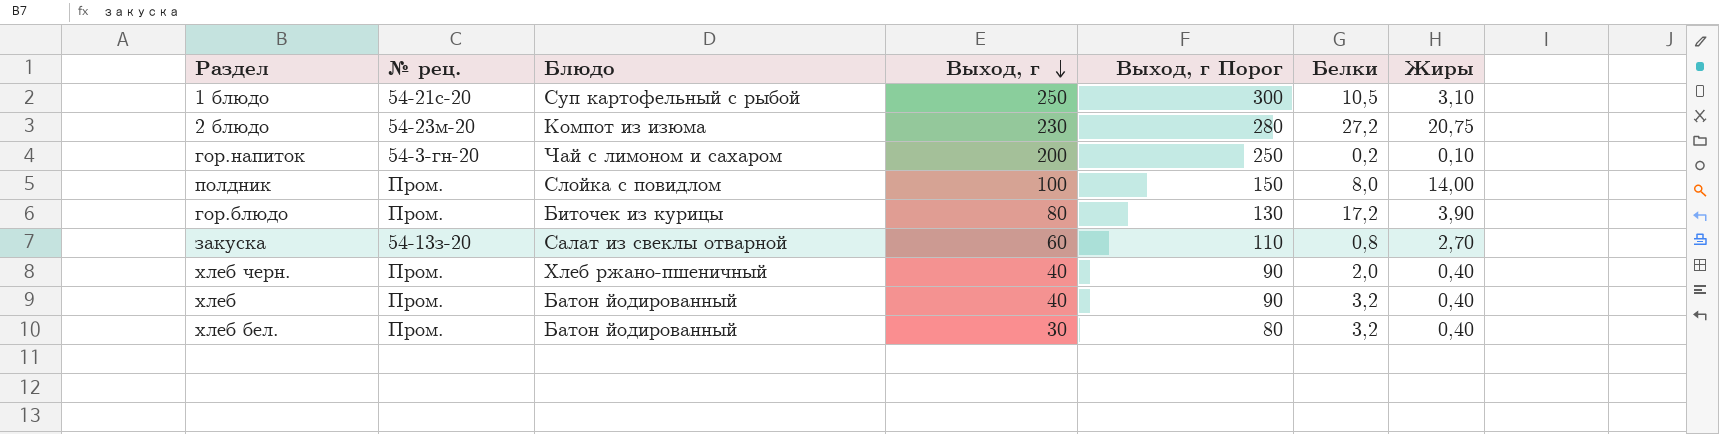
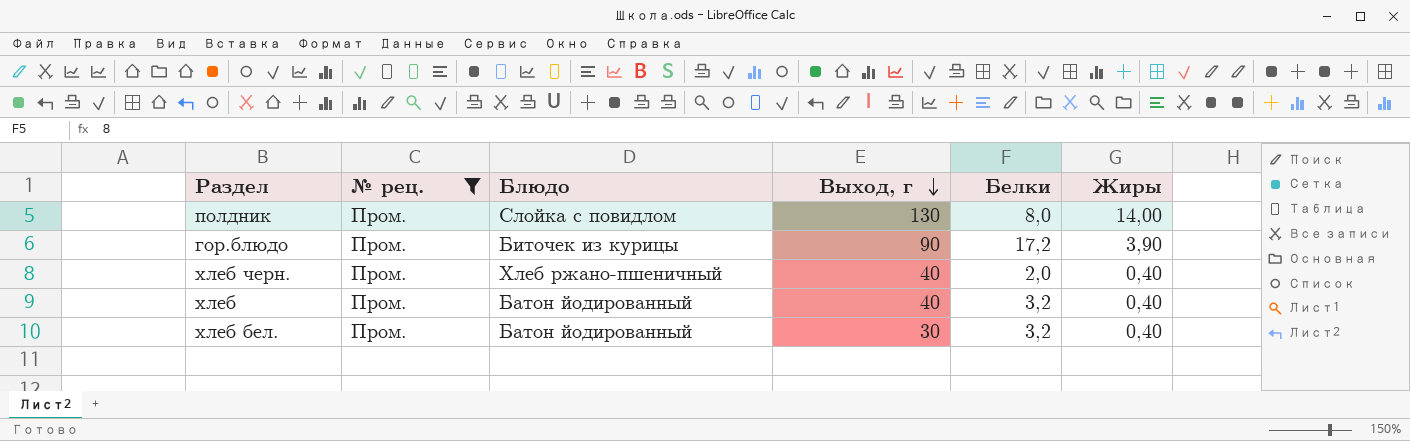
filter: none -> № рец. = Пром.
column Выход, г Порог | formula: [Выход, г] + 50 -> none
полдник | Выход, г: 100 -> 130
гор.блюдо | Выход, г: 80 -> 90

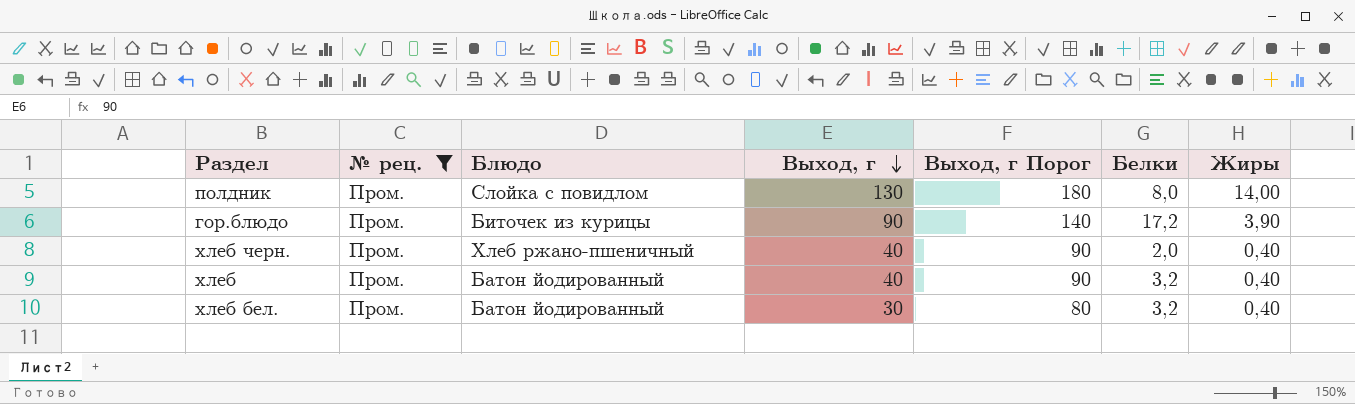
column Выход, г Порог | formula: none -> [Выход, г] + 50

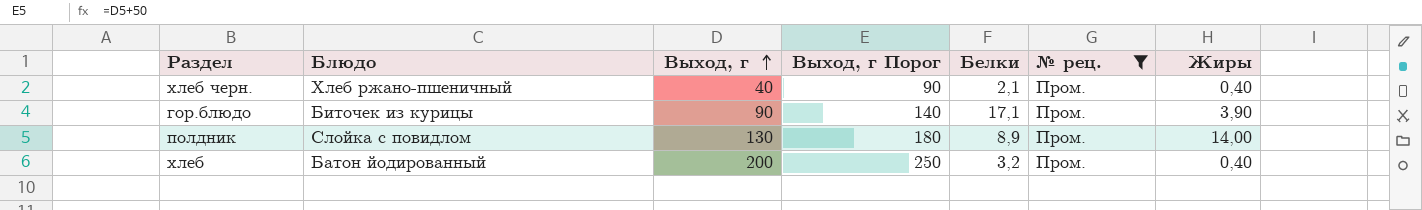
row order: Выход, г descending -> Выход, г ascending
column № рец. | position: 2 -> 6
row хлеб бел.: Пром. | Батон йодированный | 30 | 80 | 3,2 | 0,40 -> none
хлеб черн. | Белки: 2,0 -> 2,1
гор.блюдо | Белки: 17,2 -> 17,1
полдник | Белки: 8,0 -> 8,9
хлеб | Выход, г: 40 -> 200
хлеб | Выход, г Порог: 90 -> 250

